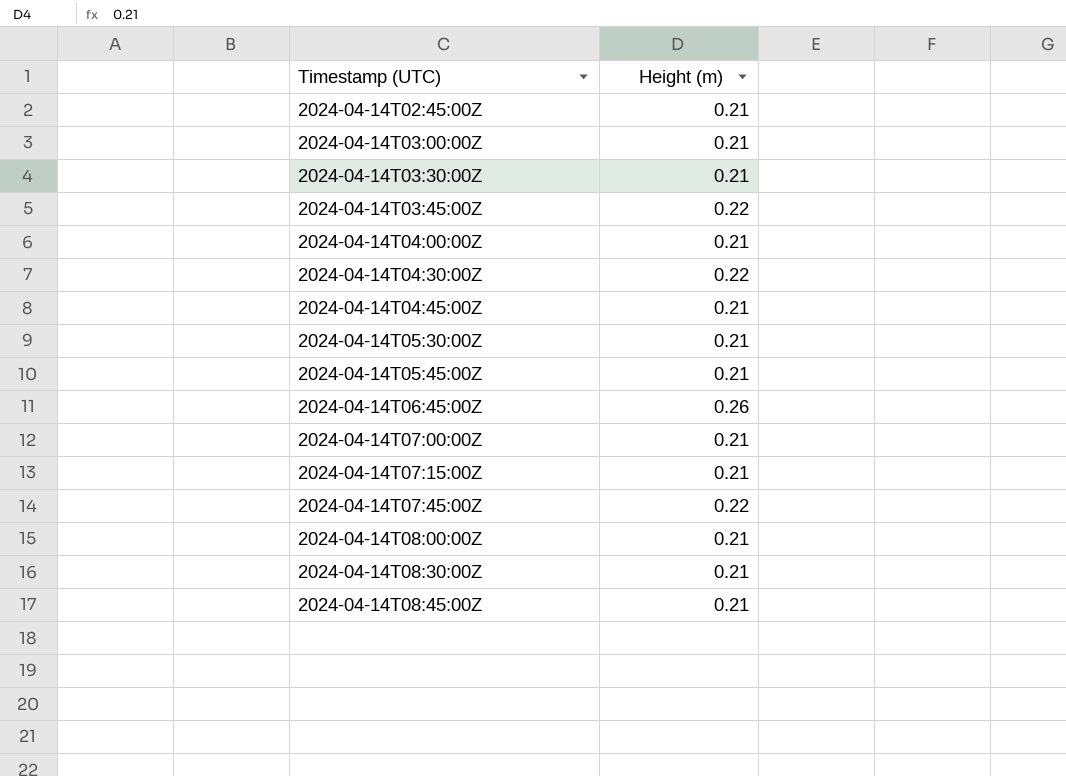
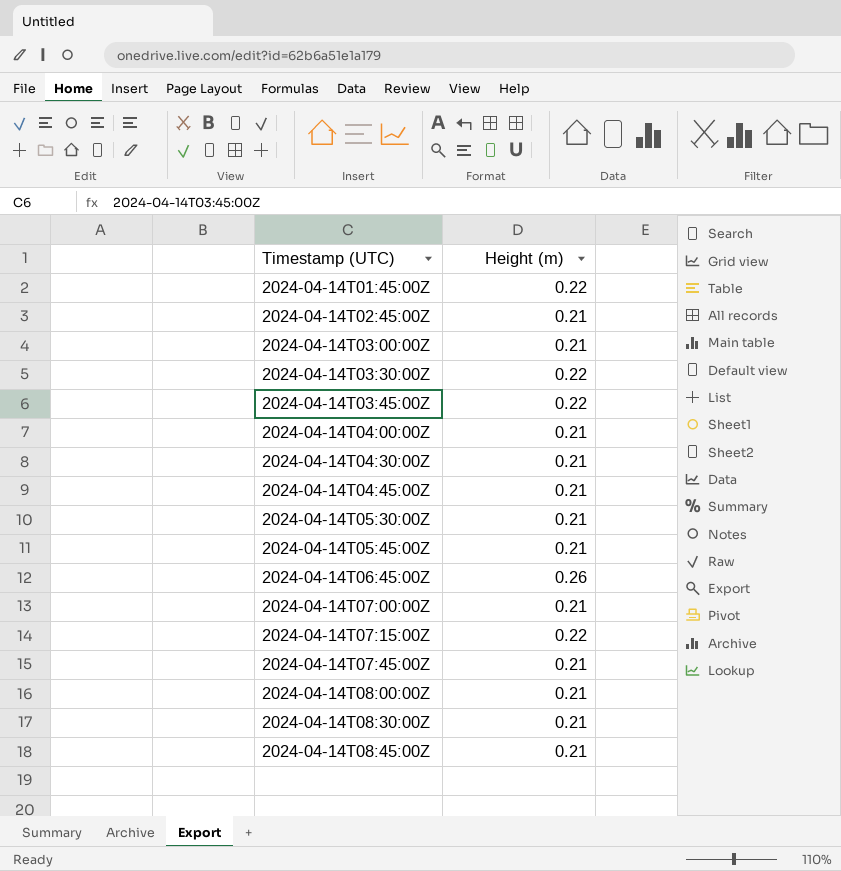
row 2024-04-14T01:45:00Z: none -> 0.22
2024-04-14T03:30:00Z | Height (m): 0.21 -> 0.22
2024-04-14T04:30:00Z | Height (m): 0.22 -> 0.21
2024-04-14T07:15:00Z | Height (m): 0.21 -> 0.22
2024-04-14T07:45:00Z | Height (m): 0.22 -> 0.21

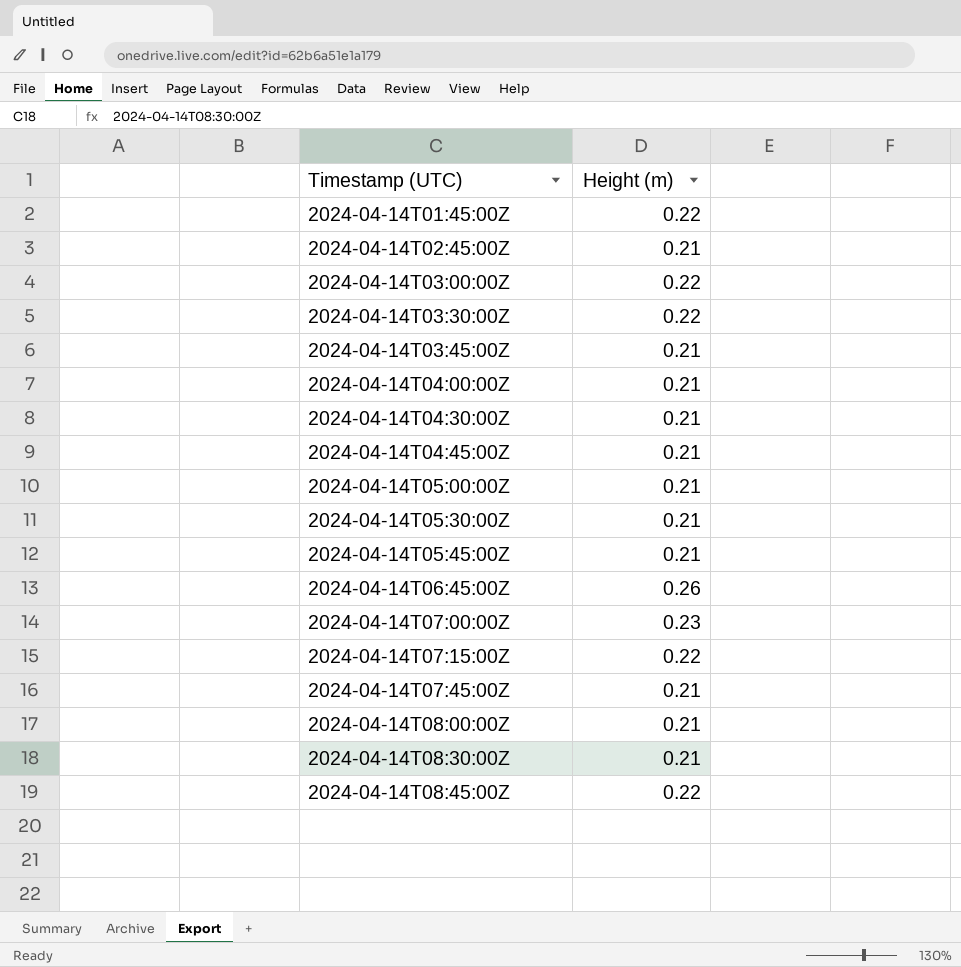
2024-04-14T03:00:00Z | Height (m): 0.21 -> 0.22
2024-04-14T03:45:00Z | Height (m): 0.22 -> 0.21
row 2024-04-14T05:00:00Z: none -> 0.21
2024-04-14T07:00:00Z | Height (m): 0.21 -> 0.23
2024-04-14T08:45:00Z | Height (m): 0.21 -> 0.22

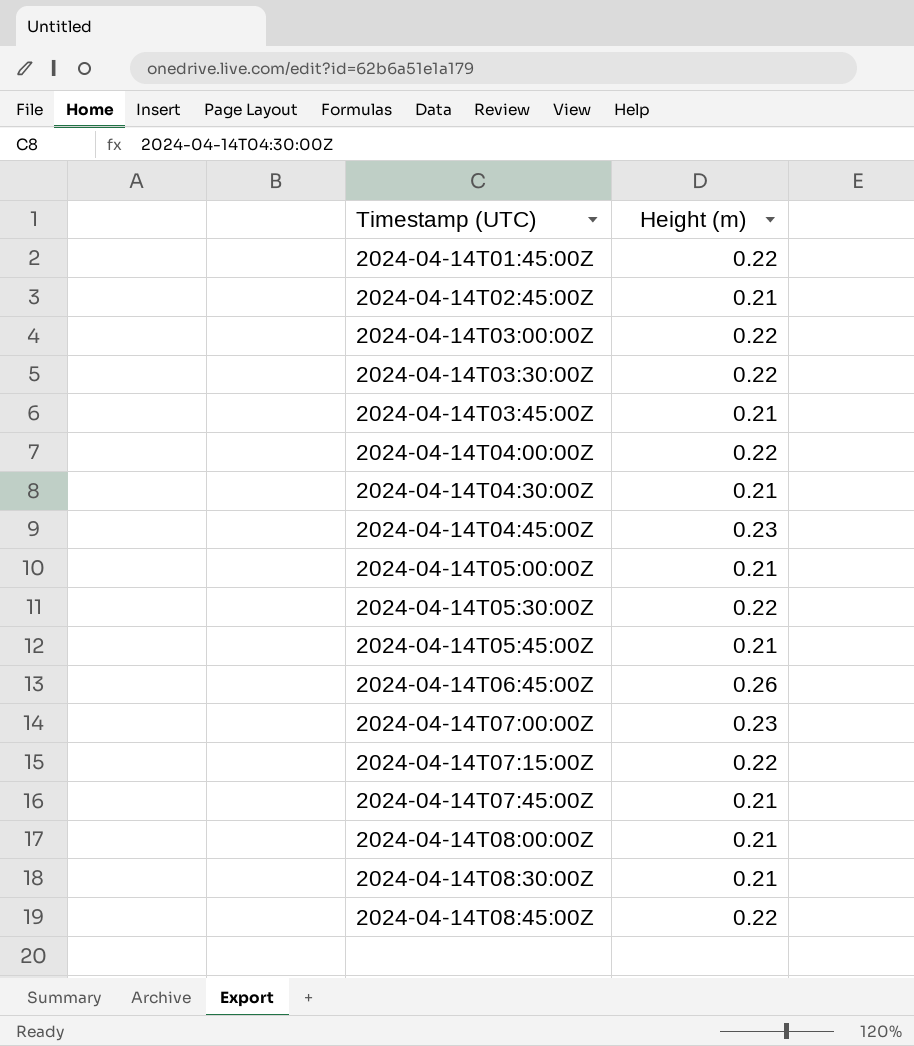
2024-04-14T04:00:00Z | Height (m): 0.21 -> 0.22
2024-04-14T04:45:00Z | Height (m): 0.21 -> 0.23
2024-04-14T05:30:00Z | Height (m): 0.21 -> 0.22

